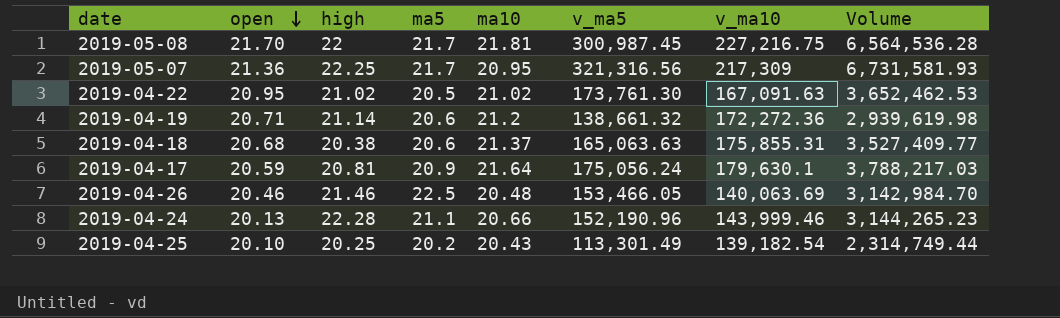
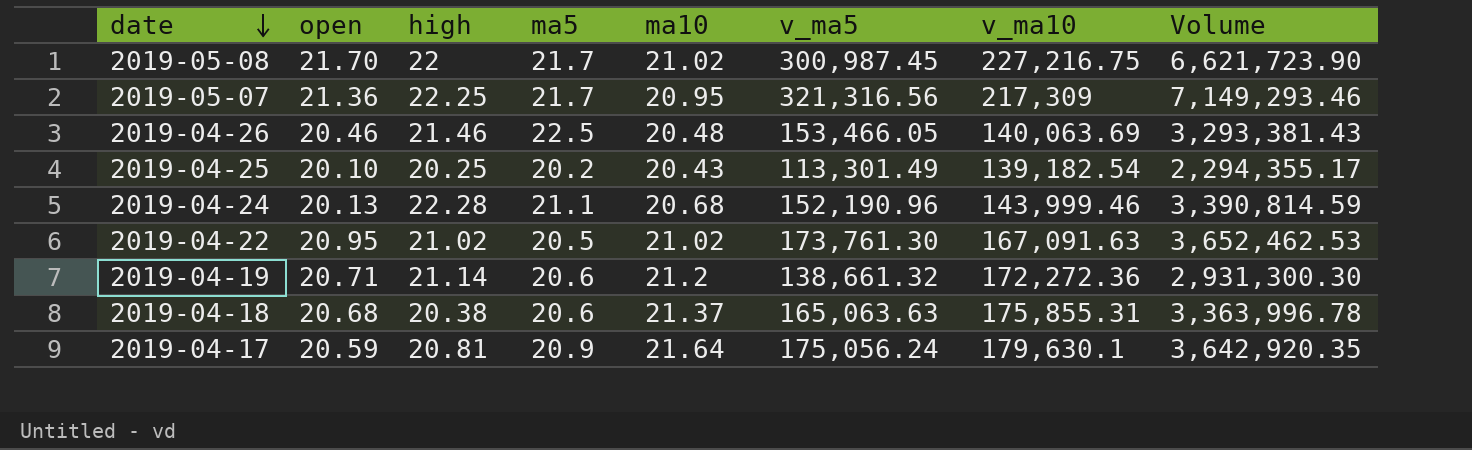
row order: open descending -> date descending
column Volume | formula: [ma10] * [v_ma5] -> [high] * [v_ma5]
2019-05-08 | ma10: 21.81 -> 21.02
2019-04-24 | ma10: 20.66 -> 20.68

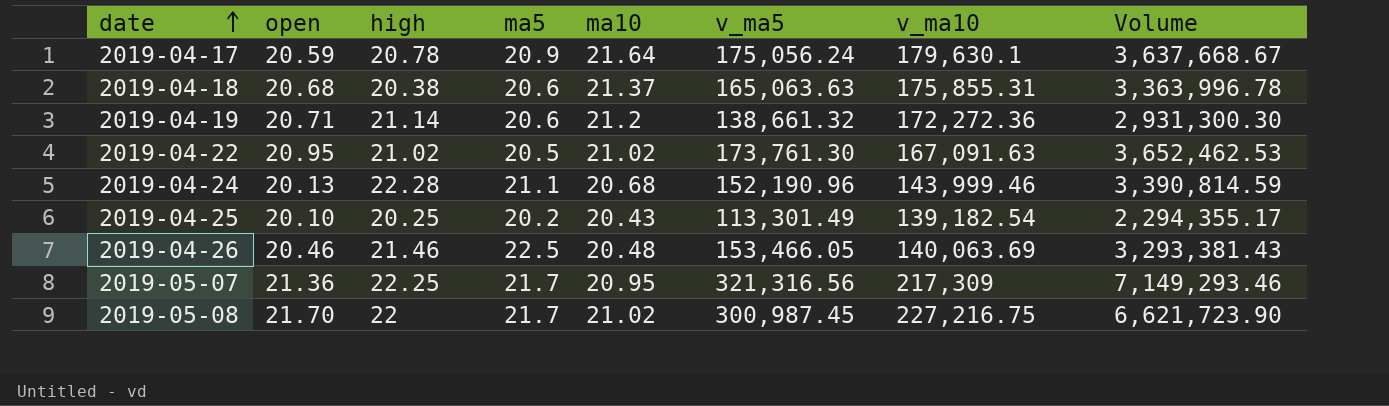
row order: date descending -> date ascending
2019-04-17 | high: 20.81 -> 20.78
2019-04-17 | Volume: 3,642,920.35 -> 3,637,668.67

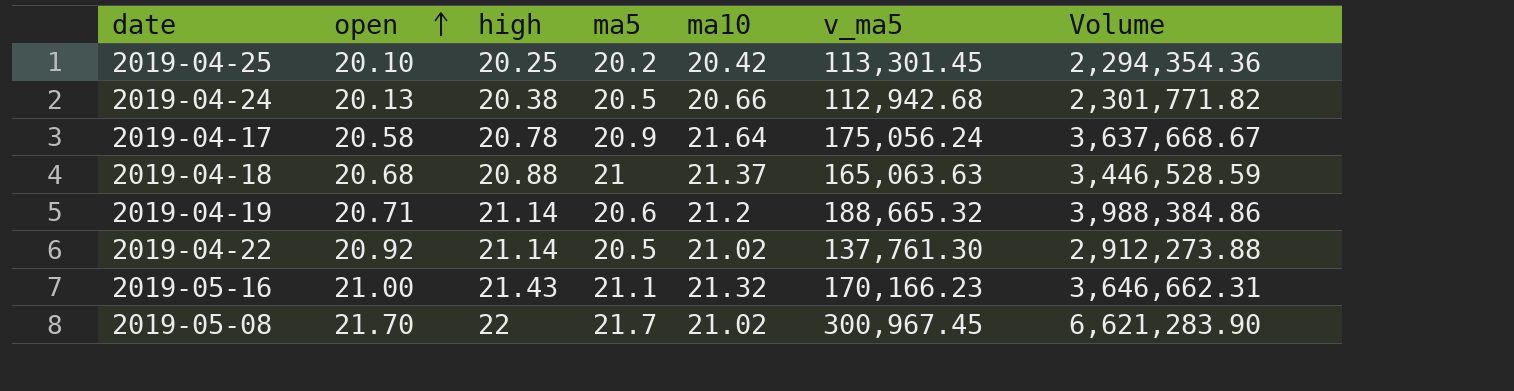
row order: date ascending -> open ascending
column v_ma10 | position: 7 -> none
row 2019-04-26: 20.46 | 21.46 | 22.5 | 20.48 | 153,466.05 | 140,063.69 | 3,293,381.43 -> none
row 2019-05-07: 21.36 | 22.25 | 21.7 | 20.95 | 321,316.56 | 217,309 | 7,149,293.46 -> none
2019-04-25 | ma10: 20.43 -> 20.42
2019-04-25 | v_ma5: 113,301.49 -> 113,301.45
2019-04-25 | Volume: 2,294,355.17 -> 2,294,354.36
2019-04-24 | high: 22.28 -> 20.38
2019-04-24 | ma5: 21.1 -> 20.5
2019-04-24 | ma10: 20.68 -> 20.66
2019-04-24 | v_ma5: 152,190.96 -> 112,942.68
2019-04-24 | Volume: 3,390,814.59 -> 2,301,771.82
2019-04-17 | open: 20.59 -> 20.58
2019-04-18 | high: 20.38 -> 20.88
2019-04-18 | ma5: 20.6 -> 21
2019-04-18 | Volume: 3,363,996.78 -> 3,446,528.59
2019-04-19 | v_ma5: 138,661.32 -> 188,665.32
2019-04-19 | Volume: 2,931,300.30 -> 3,988,384.86
2019-04-22 | open: 20.95 -> 20.92
2019-04-22 | high: 21.02 -> 21.14
2019-04-22 | v_ma5: 173,761.30 -> 137,761.30
2019-04-22 | Volume: 3,652,462.53 -> 2,912,273.88
row 2019-05-16: none -> 21.00 | 21.43 | 21.1 | 21.32 | 170,166.23 | 3,646,662.31
2019-05-08 | v_ma5: 300,987.45 -> 300,967.45
2019-05-08 | Volume: 6,621,723.90 -> 6,621,283.90

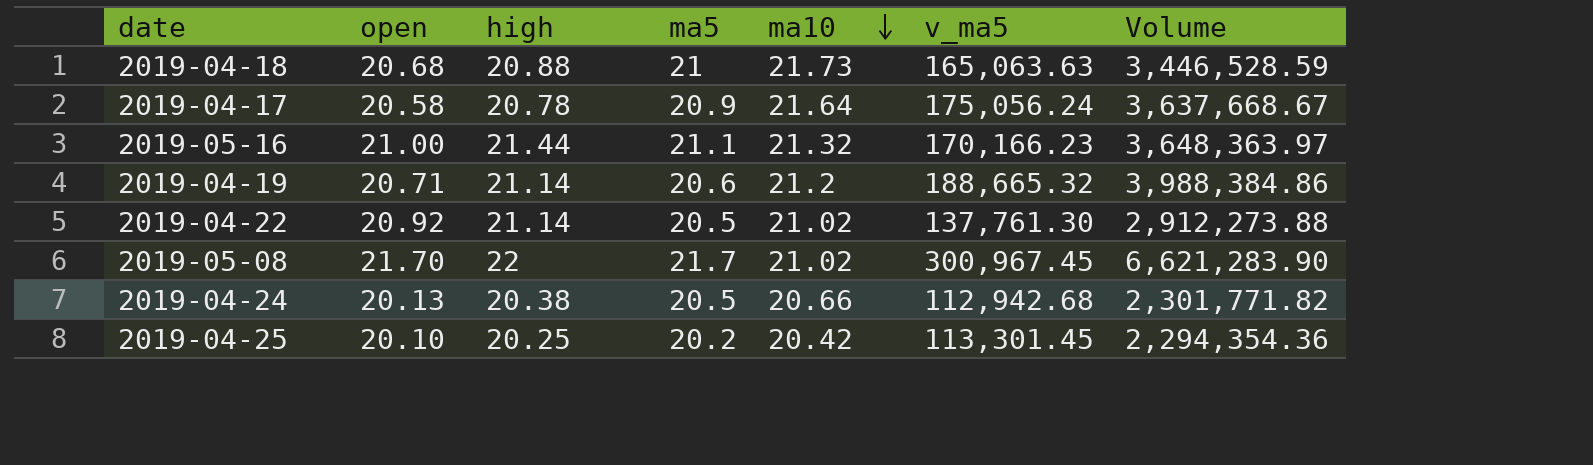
row order: open ascending -> ma10 descending
2019-04-18 | ma10: 21.37 -> 21.73
2019-05-16 | high: 21.43 -> 21.44
2019-05-16 | Volume: 3,646,662.31 -> 3,648,363.97

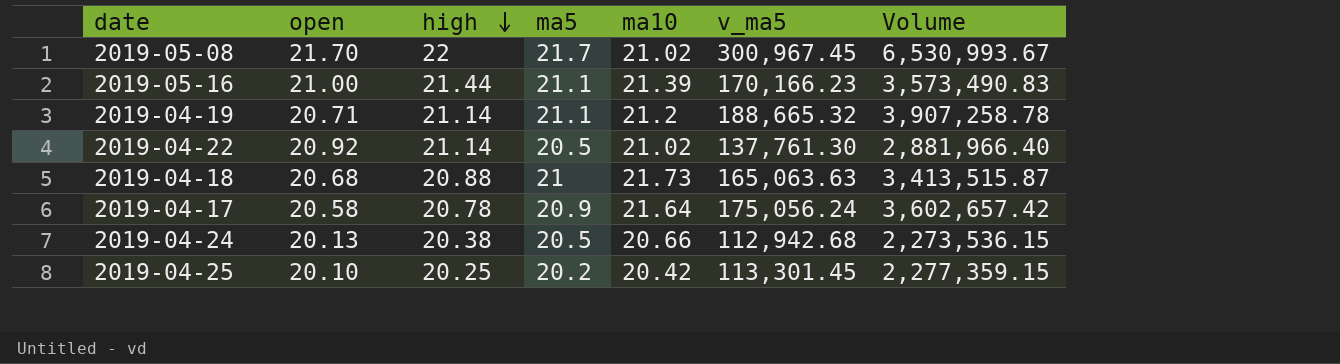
row order: ma10 descending -> high descending
column Volume | formula: [high] * [v_ma5] -> [open] * [v_ma5]
2019-05-16 | ma10: 21.32 -> 21.39
2019-04-19 | ma5: 20.6 -> 21.1

